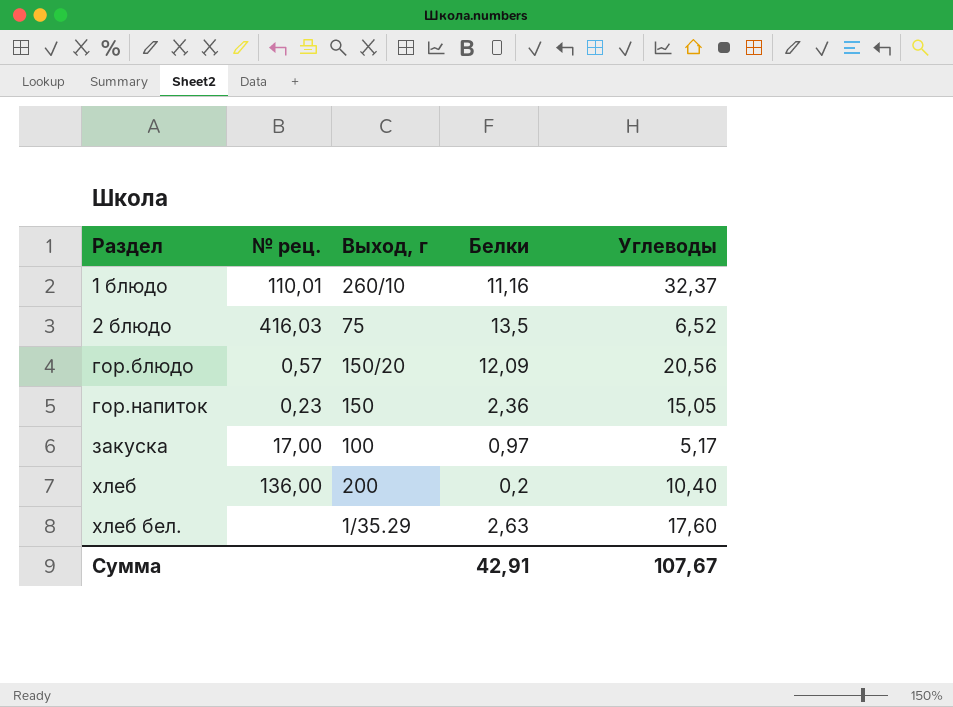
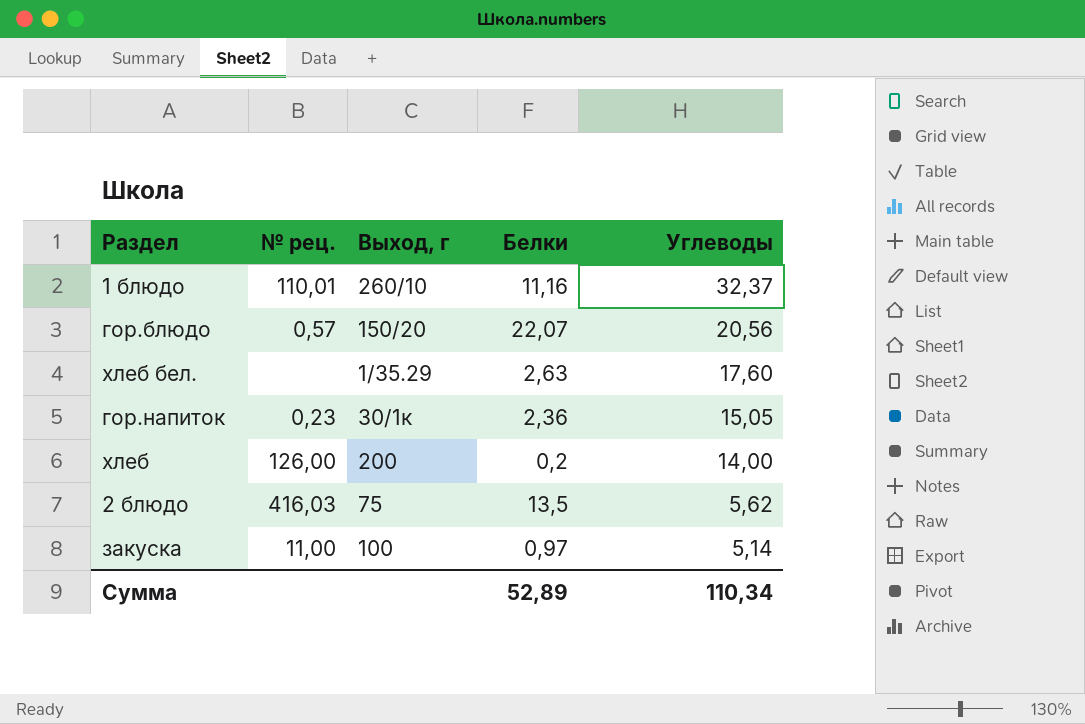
row order: Раздел ascending -> Углеводы descending
гор.блюдо | Белки: 12,09 -> 22,07
гор.напиток | Выход, г: 150 -> 30/1к
хлеб | № рец.: 136,00 -> 126,00
хлеб | Углеводы: 10,40 -> 14,00
2 блюдо | Углеводы: 6,52 -> 5,62
закуска | № рец.: 17,00 -> 11,00
закуска | Углеводы: 5,17 -> 5,14
Сумма | Белки: 42,91 -> 52,89
Сумма | Углеводы: 107,67 -> 110,34

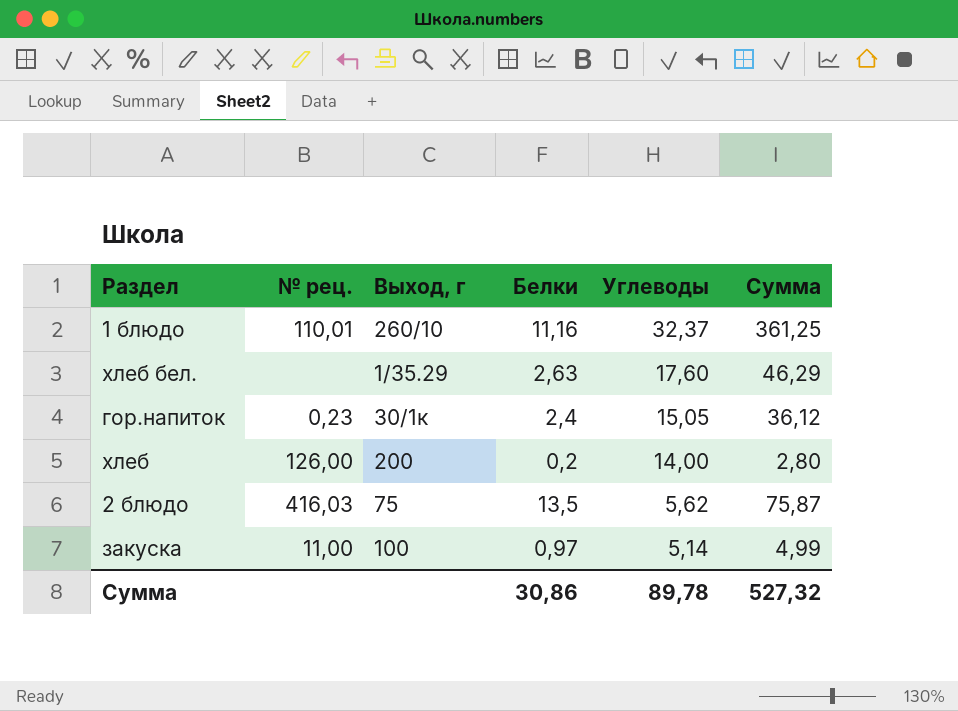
column Сумма | formula: none -> [Белки] * [Углеводы]
row гор.блюдо: 0,57 | 150/20 | 22,07 | 20,56 -> none
гор.напиток | Белки: 2,36 -> 2,4
Сумма | Белки: 52,89 -> 30,86
Сумма | Углеводы: 110,34 -> 89,78

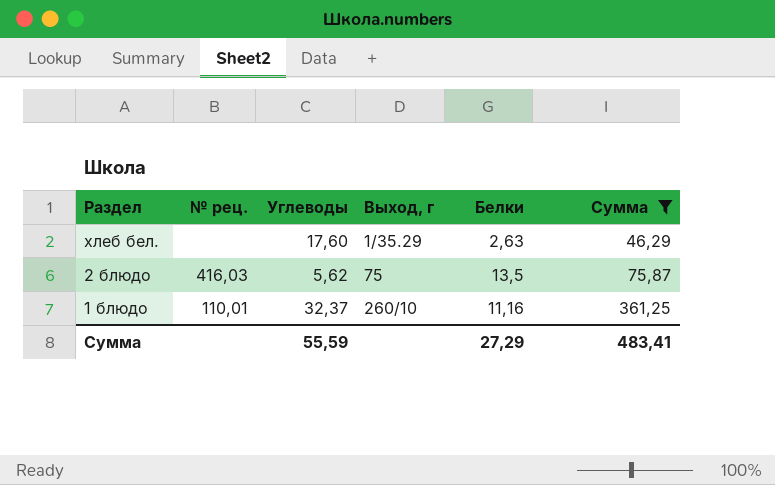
filter: none -> Сумма >= 46,29
row order: Углеводы descending -> Раздел descending
column Углеводы | position: 5 -> 3
Сумма | Углеводы: 89,78 -> 55,59
Сумма | Белки: 30,86 -> 27,29
Сумма | Сумма: 527,32 -> 483,41

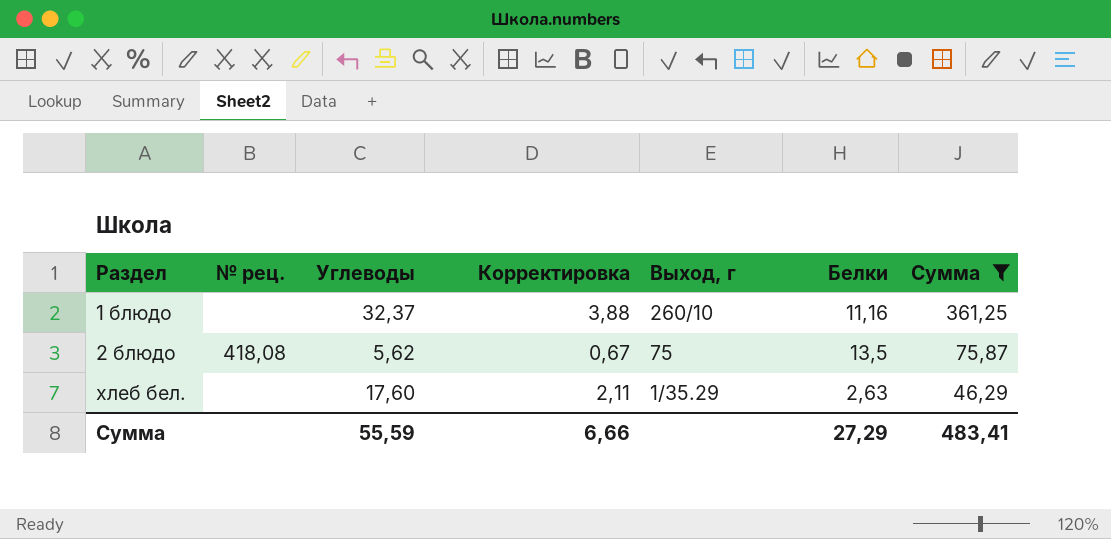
row order: Раздел descending -> Раздел ascending
column Корректировка | formula: none -> [Углеводы] * 0,12
1 блюдо | № рец.: 110,01 -> none
2 блюдо | № рец.: 416,03 -> 418,08

